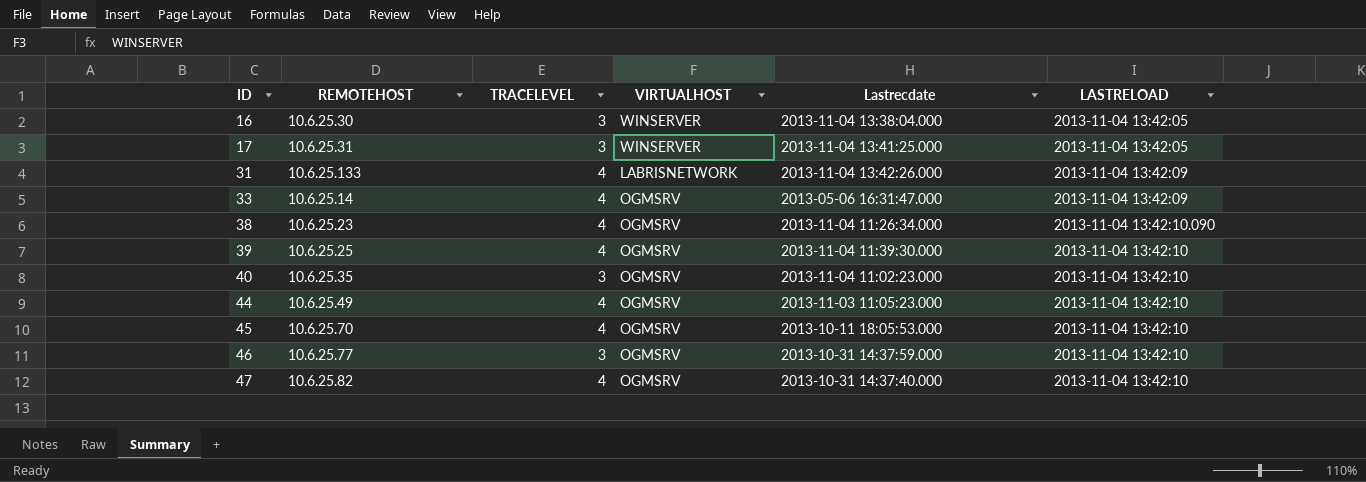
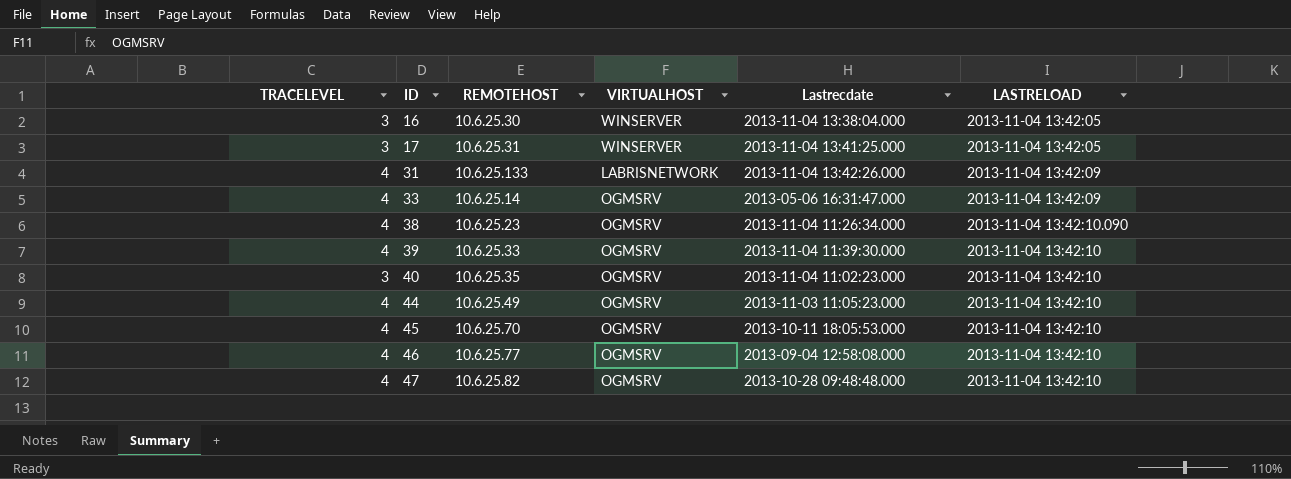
column TRACELEVEL | position: 3 -> 1
39 | REMOTEHOST: 10.6.25.25 -> 10.6.25.33
46 | TRACELEVEL: 3 -> 4
46 | Lastrecdate: 2013-10-31 14:37:59.000 -> 2013-09-04 12:58:08.000
47 | Lastrecdate: 2013-10-31 14:37:40.000 -> 2013-10-28 09:48:48.000

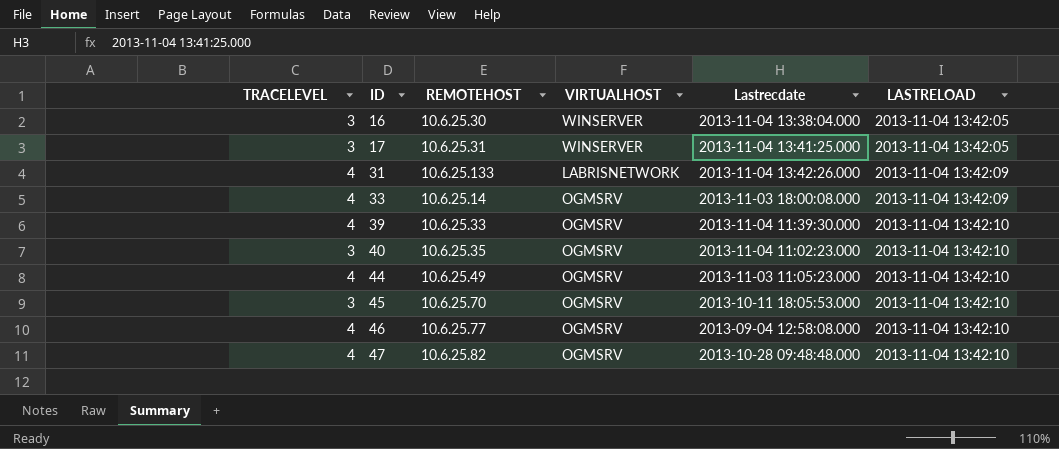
row 38: 4 | 10.6.25.23 | OGMSRV | 2013-11-04 11:26:34.000 | 2013-11-04 13:42:10.090 -> none
33 | Lastrecdate: 2013-05-06 16:31:47.000 -> 2013-11-03 18:00:08.000
45 | TRACELEVEL: 4 -> 3

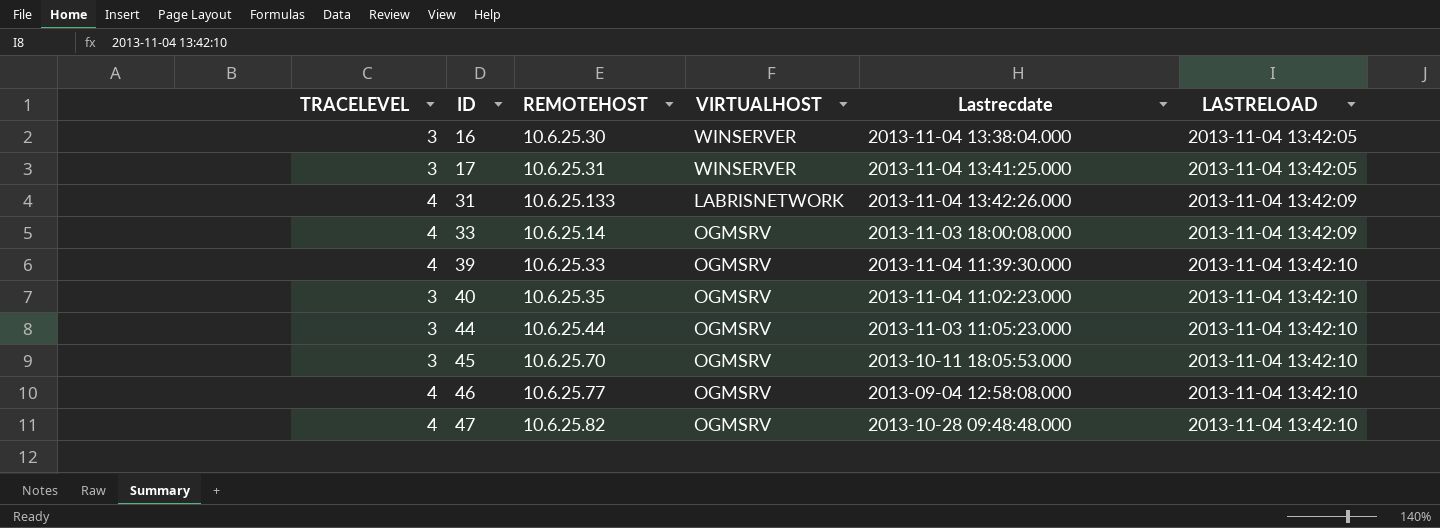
44 | TRACELEVEL: 4 -> 3
44 | REMOTEHOST: 10.6.25.49 -> 10.6.25.44

